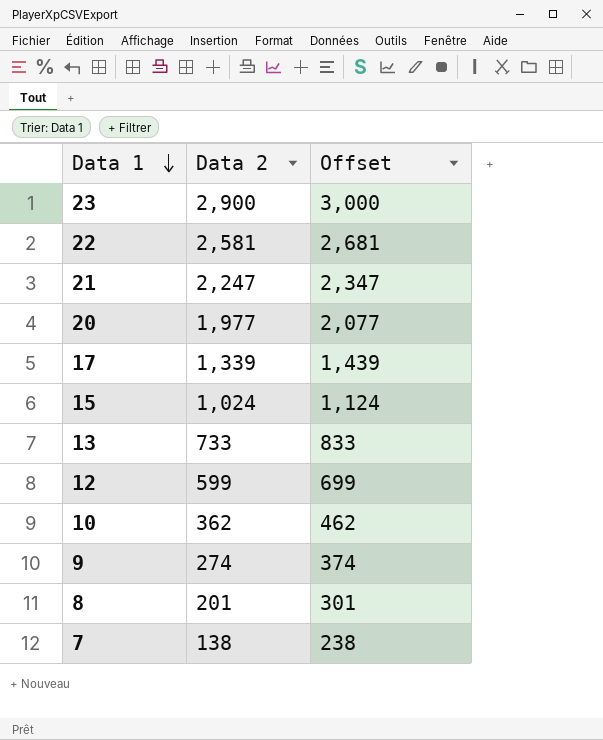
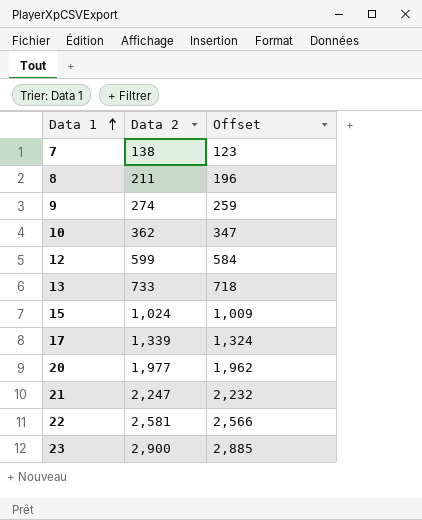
row order: Data 1 descending -> Data 1 ascending
column Offset | formula: [Data 2] + 100 -> [Data 2] - 15
8 | Data 2: 201 -> 211

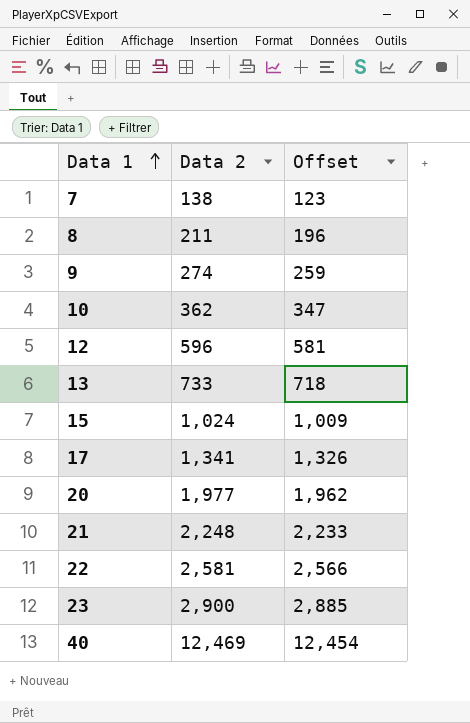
12 | Data 2: 599 -> 596
12 | Offset: 584 -> 581
17 | Data 2: 1,339 -> 1,341
17 | Offset: 1,324 -> 1,326
21 | Data 2: 2,247 -> 2,248
21 | Offset: 2,232 -> 2,233
row 40: none -> 12,469 | 12,454

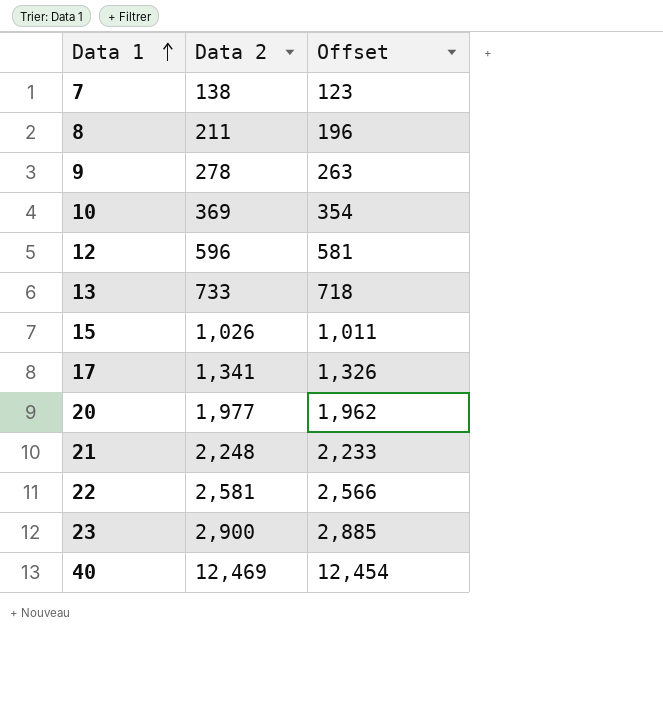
9 | Data 2: 274 -> 278
9 | Offset: 259 -> 263
10 | Data 2: 362 -> 369
10 | Offset: 347 -> 354
15 | Data 2: 1,024 -> 1,026
15 | Offset: 1,009 -> 1,011

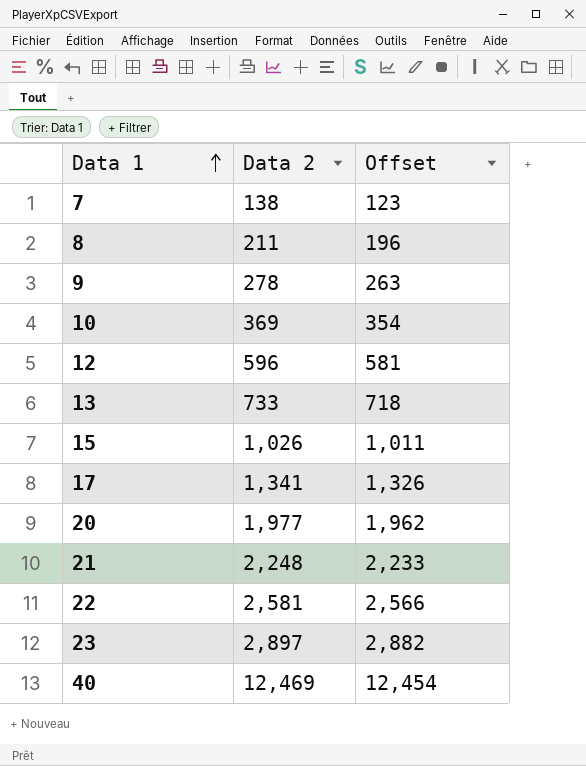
23 | Data 2: 2,900 -> 2,897
23 | Offset: 2,885 -> 2,882

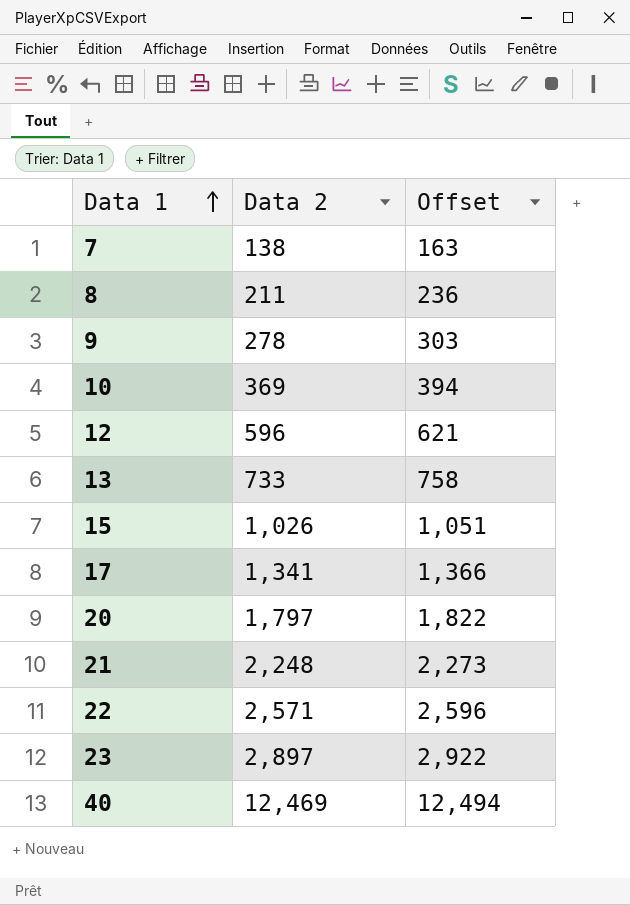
column Offset | formula: [Data 2] - 15 -> [Data 2] + 25
20 | Data 2: 1,977 -> 1,797
22 | Data 2: 2,581 -> 2,571

